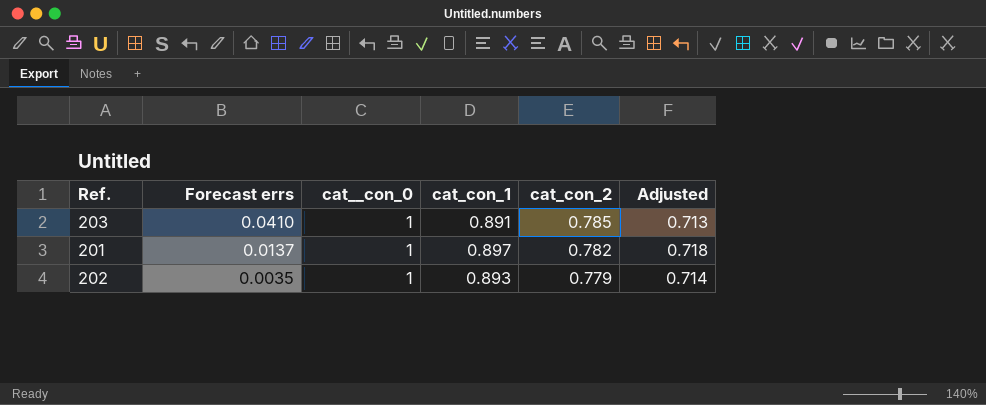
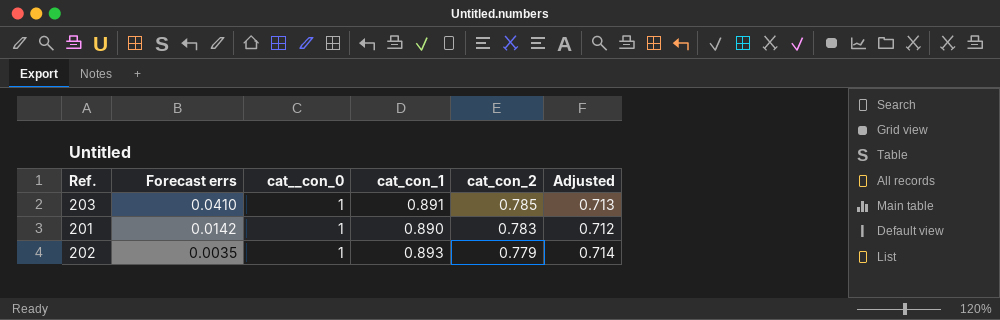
201 | Forecast errs: 0.0137 -> 0.0142
201 | cat_con_1: 0.897 -> 0.890
201 | cat_con_2: 0.782 -> 0.783
201 | Adjusted: 0.718 -> 0.712

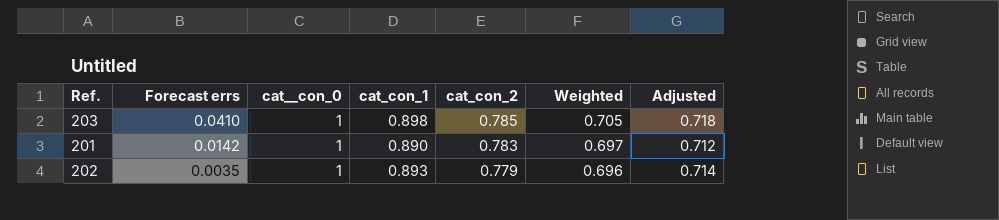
column Weighted | formula: none -> [cat_con_1] * [cat_con_2]
203 | cat_con_1: 0.891 -> 0.898
203 | Adjusted: 0.713 -> 0.718

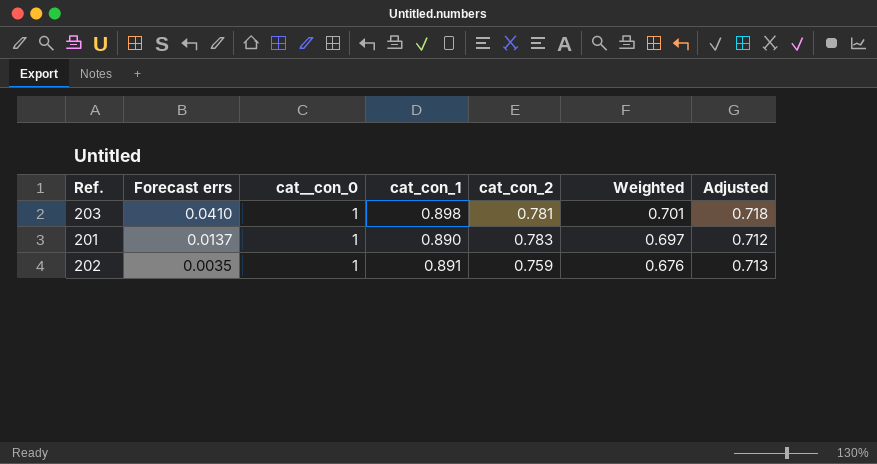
203 | cat_con_2: 0.785 -> 0.781
203 | Weighted: 0.705 -> 0.701
201 | Forecast errs: 0.0142 -> 0.0137
202 | cat_con_1: 0.893 -> 0.891
202 | cat_con_2: 0.779 -> 0.759
202 | Weighted: 0.696 -> 0.676
202 | Adjusted: 0.714 -> 0.713

